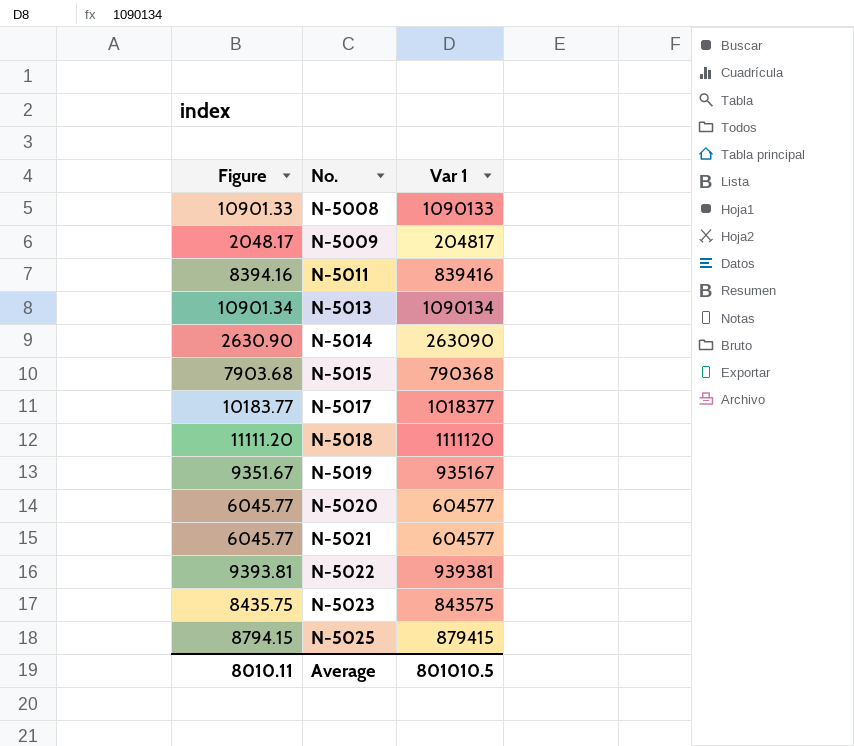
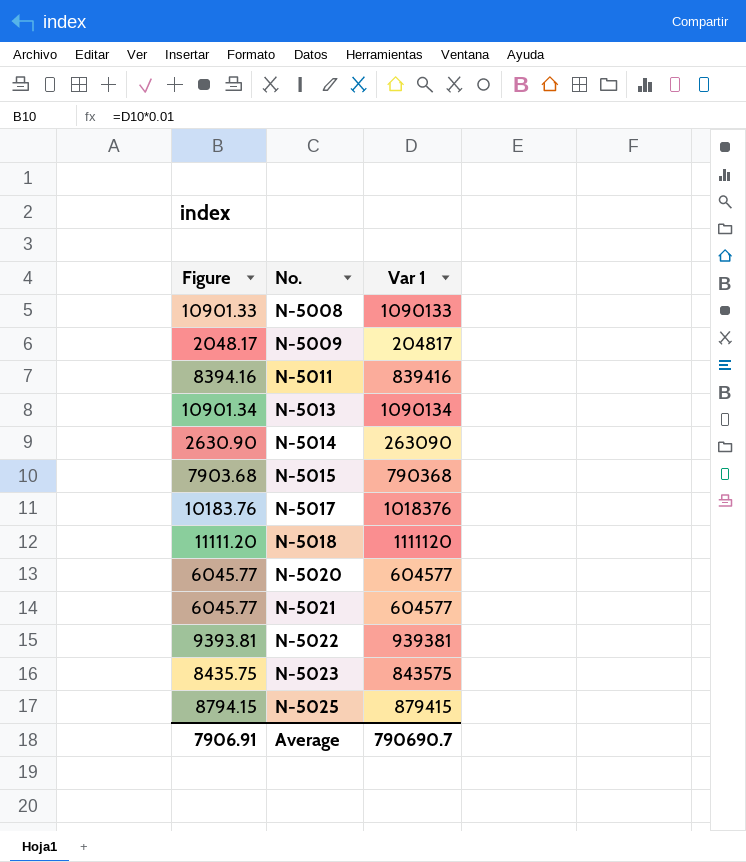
row N-5019: 9351.67 | 935167 -> none
N-5017 | Figure: 10183.77 -> 10183.76
N-5017 | Var 1: 1018377 -> 1018376
Average | Figure: 8010.11 -> 7906.91
Average | Var 1: 801010.5 -> 790690.7

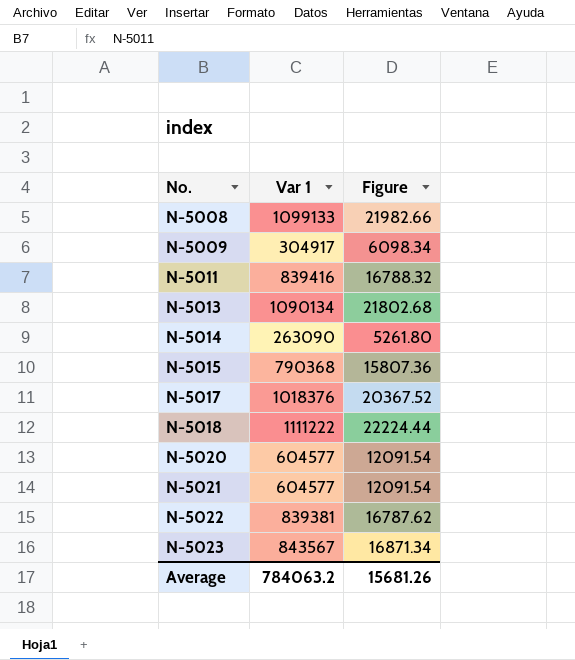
column Figure | formula: [Var 1] * 0.01 -> [Var 1] * 0.02
column Figure | position: 1 -> 3
row N-5025: 8794.15 | 879415 -> none
N-5008 | Var 1: 1090133 -> 1099133
N-5009 | Var 1: 204817 -> 304917
N-5018 | Var 1: 1111120 -> 1111222
N-5022 | Var 1: 939381 -> 839381
N-5023 | Var 1: 843575 -> 843567
Average | Var 1: 790690.7 -> 784063.2
Average | Figure: 7906.91 -> 15681.26

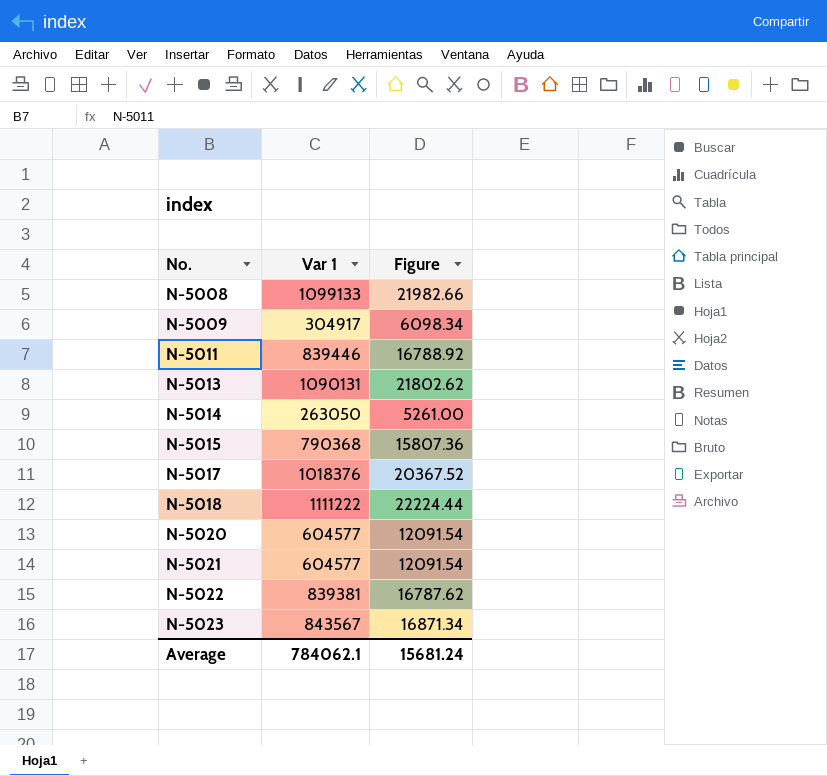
N-5011 | Var 1: 839416 -> 839446
N-5011 | Figure: 16788.32 -> 16788.92
N-5013 | Var 1: 1090134 -> 1090131
N-5013 | Figure: 21802.68 -> 21802.62
N-5014 | Var 1: 263090 -> 263050
N-5014 | Figure: 5261.80 -> 5261.00
Average | Var 1: 784063.2 -> 784062.1
Average | Figure: 15681.26 -> 15681.24

